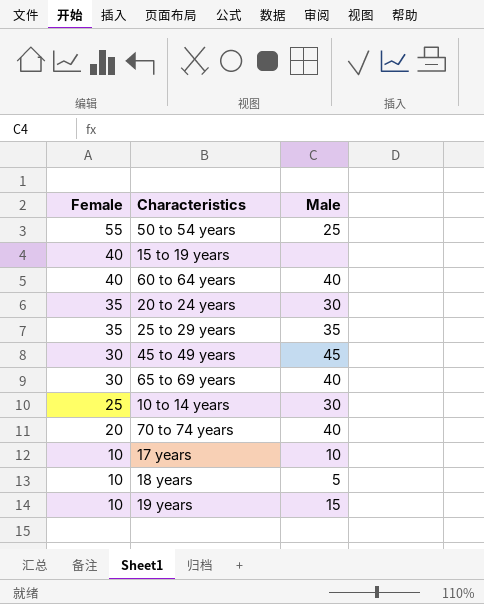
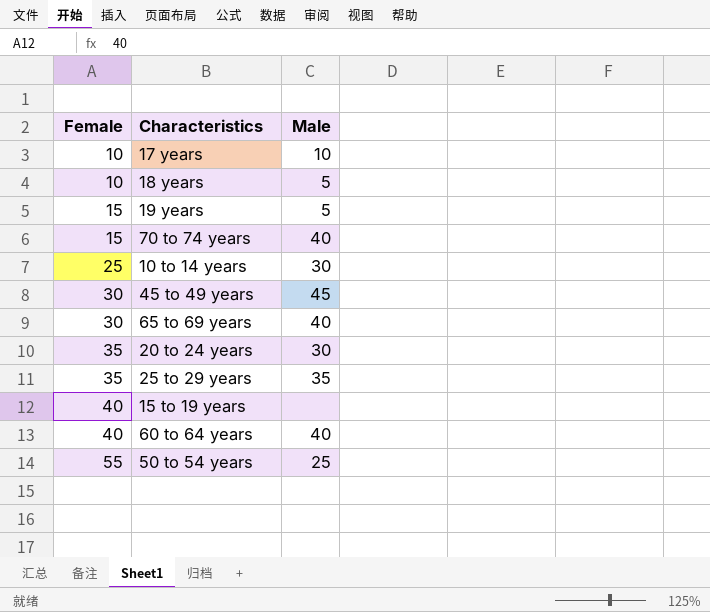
row order: Female descending -> Female ascending
19 years | Female: 10 -> 15
19 years | Male: 15 -> 5
70 to 74 years | Female: 20 -> 15

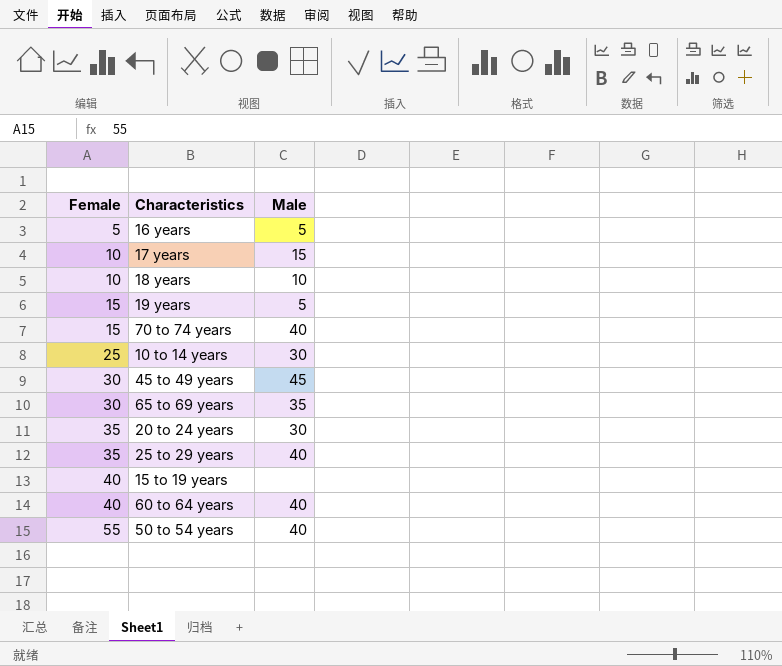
row 16 years: none -> 5 | 5
17 years | Male: 10 -> 15
18 years | Male: 5 -> 10
65 to 69 years | Male: 40 -> 35
25 to 29 years | Male: 35 -> 40
50 to 54 years | Male: 25 -> 40

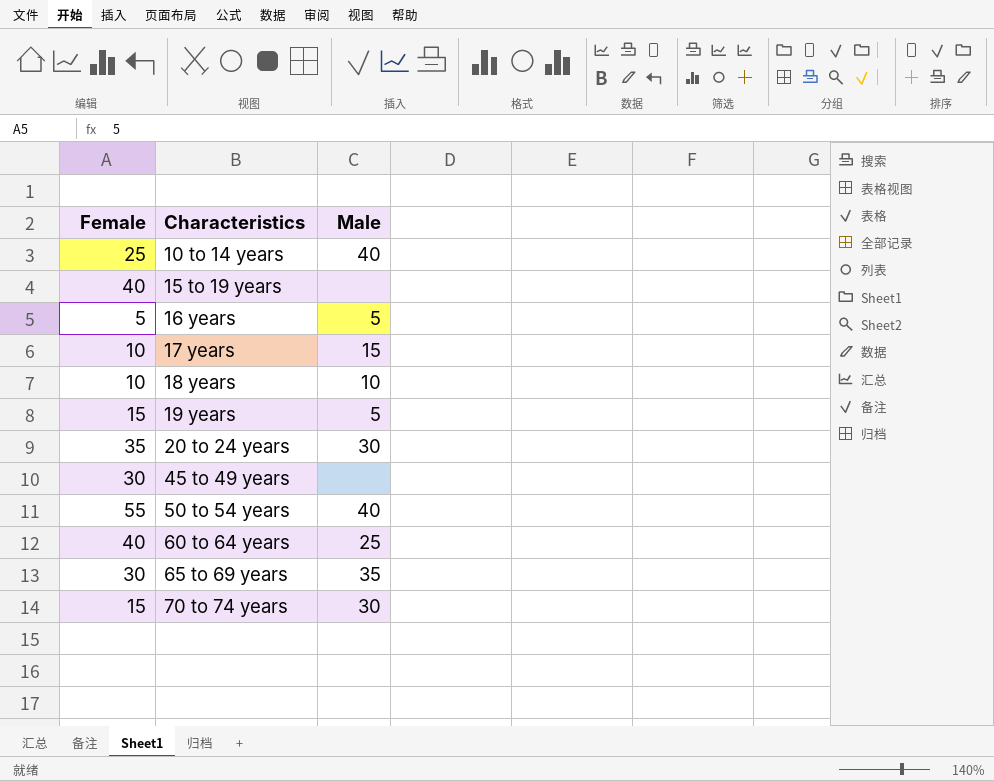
row order: Female ascending -> Characteristics ascending
row 25 to 29 years: 35 | 40 -> none
10 to 14 years | Male: 30 -> 40
45 to 49 years | Male: 45 -> none
60 to 64 years | Male: 40 -> 25
70 to 74 years | Male: 40 -> 30

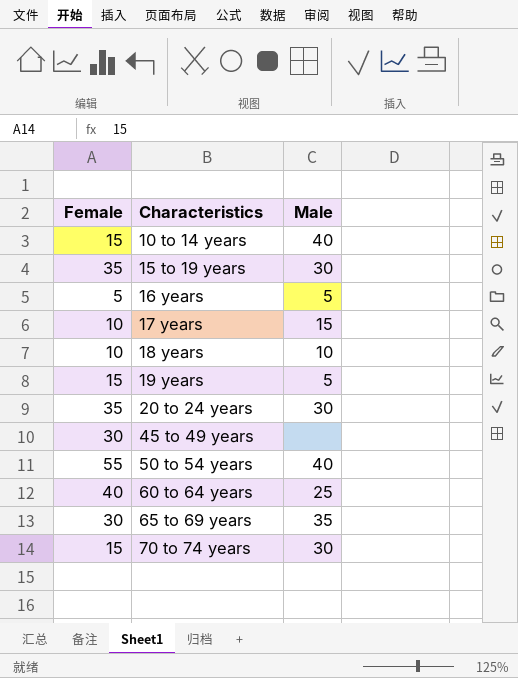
10 to 14 years | Female: 25 -> 15
15 to 19 years | Female: 40 -> 35
15 to 19 years | Male: none -> 30

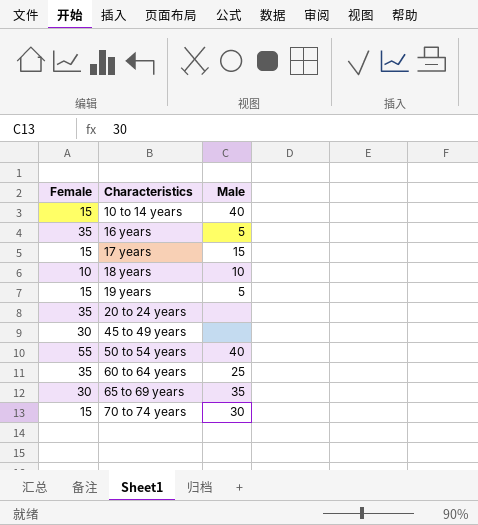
row 15 to 19 years: 35 | 30 -> none
16 years | Female: 5 -> 35
17 years | Female: 10 -> 15
20 to 24 years | Male: 30 -> none
60 to 64 years | Female: 40 -> 35

